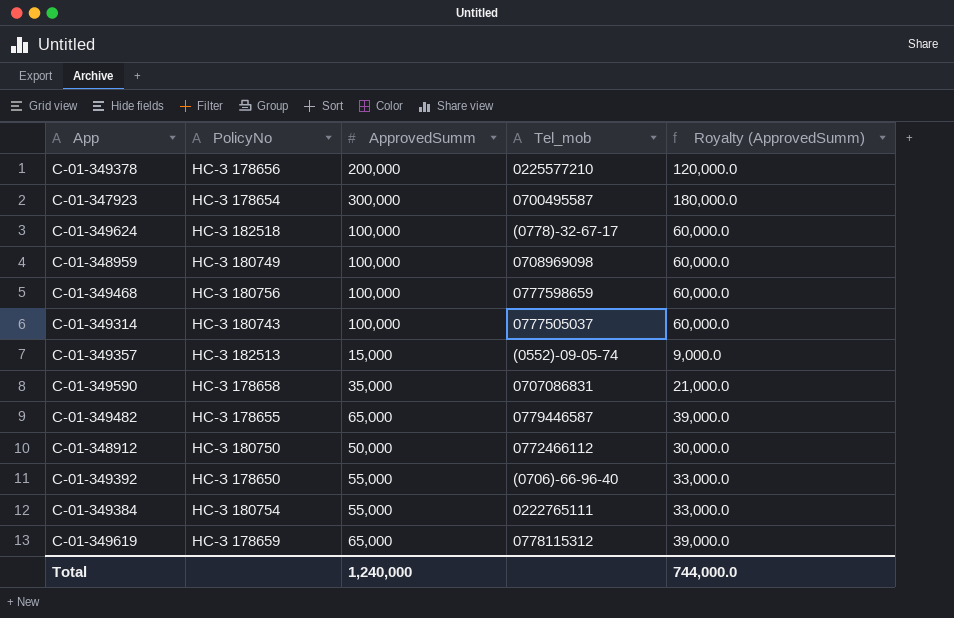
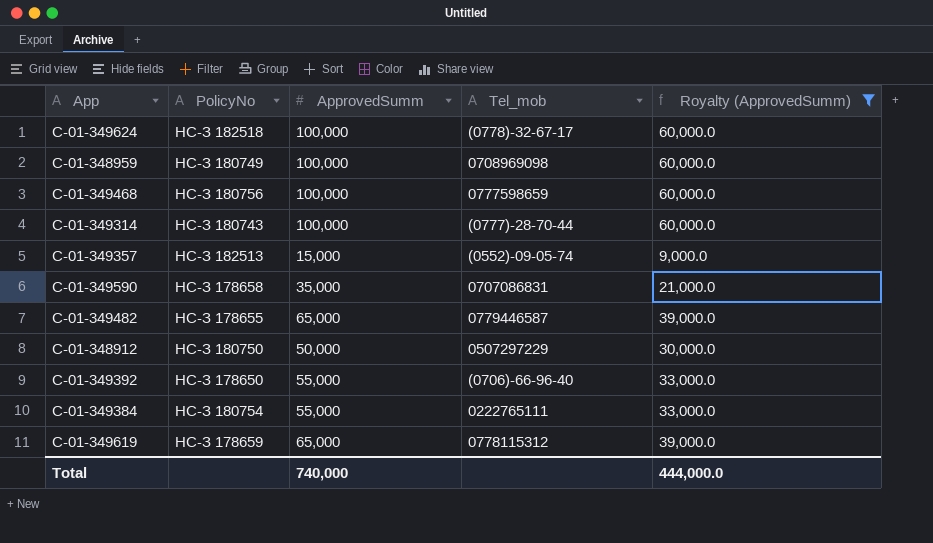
filter: none -> Royalty (ApprovedSumm) <= 60,000.0
C-01-349314 | Tel_mob: 0777505037 -> (0777)-28-70-44
C-01-348912 | Tel_mob: 0772466112 -> 0507297229
Total | ApprovedSumm: 1,240,000 -> 740,000
Total | Royalty (ApprovedSumm): 744,000.0 -> 444,000.0

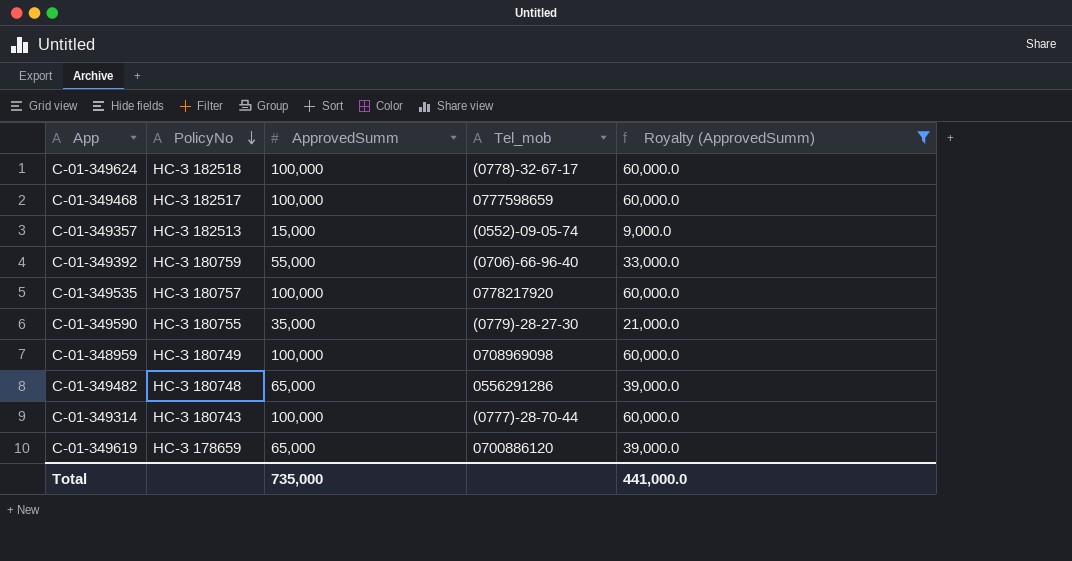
row order: none -> PolicyNo descending
row C-01-348912: НС-З 180750 | 50,000 | 0507297229 | 30,000.0 -> none
row C-01-349384: НС-З 180754 | 55,000 | 0222765111 | 33,000.0 -> none
C-01-349468 | PolicyNo: НС-З 180756 -> НС-З 182517
C-01-349392 | PolicyNo: НС-З 178650 -> НС-З 180759
row C-01-349535: none -> НС-З 180757 | 100,000 | 0778217920 | 60,000.0
C-01-349590 | PolicyNo: НС-З 178658 -> НС-З 180755
C-01-349590 | Tel_mob: 0707086831 -> (0779)-28-27-30
C-01-349482 | PolicyNo: НС-З 178655 -> НС-З 180748
C-01-349482 | Tel_mob: 0779446587 -> 0556291286
C-01-349619 | Tel_mob: 0778115312 -> 0700886120
Total | ApprovedSumm: 740,000 -> 735,000
Total | Royalty (ApprovedSumm): 444,000.0 -> 441,000.0

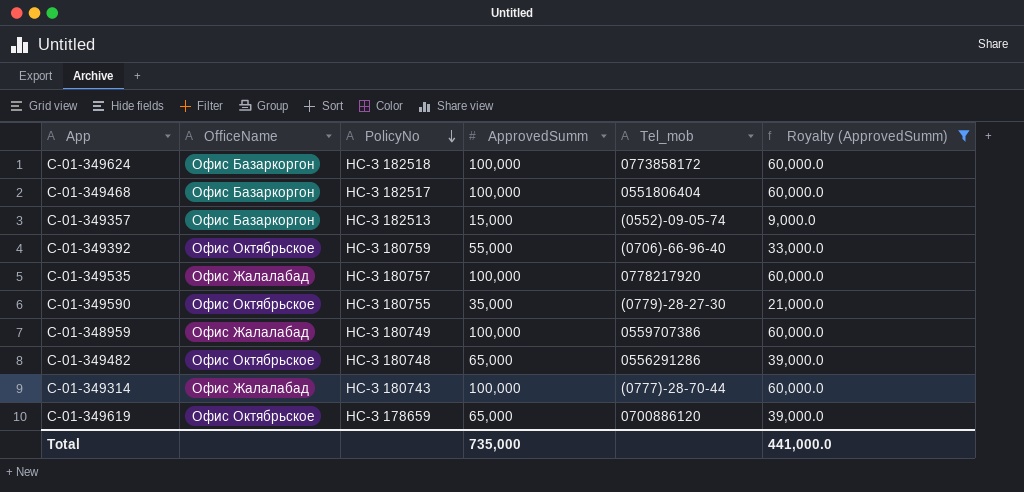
column OfficeName | position: none -> 2
C-01-349624 | Tel_mob: (0778)-32-67-17 -> 0773858172
C-01-349468 | Tel_mob: 0777598659 -> 0551806404
C-01-348959 | Tel_mob: 0708969098 -> 0559707386

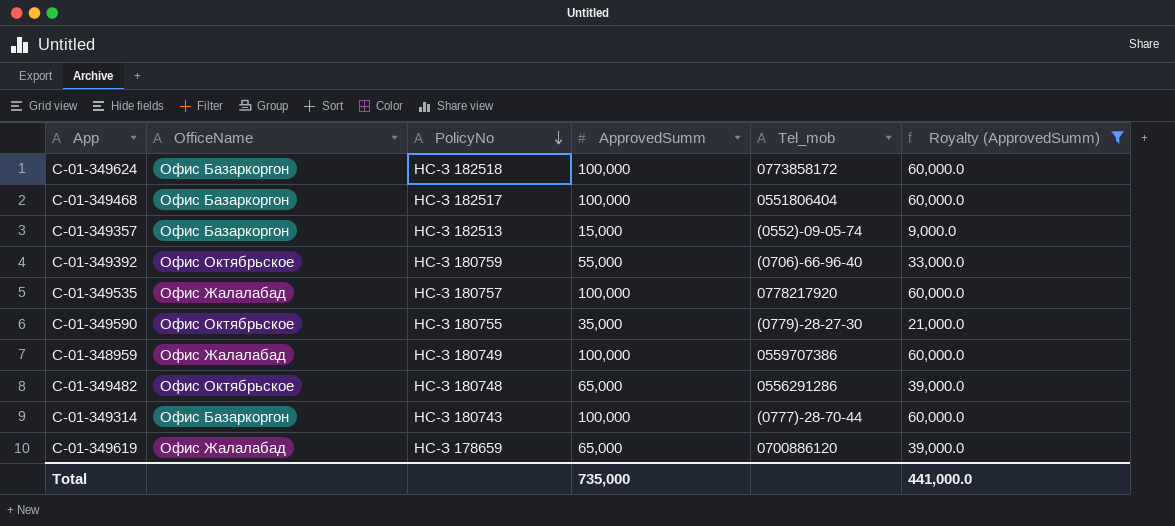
C-01-349314 | OfficeName: Офис Жалалабад -> Офис Базаркоргон
C-01-349619 | OfficeName: Офис Октябрьское -> Офис Жалалабад

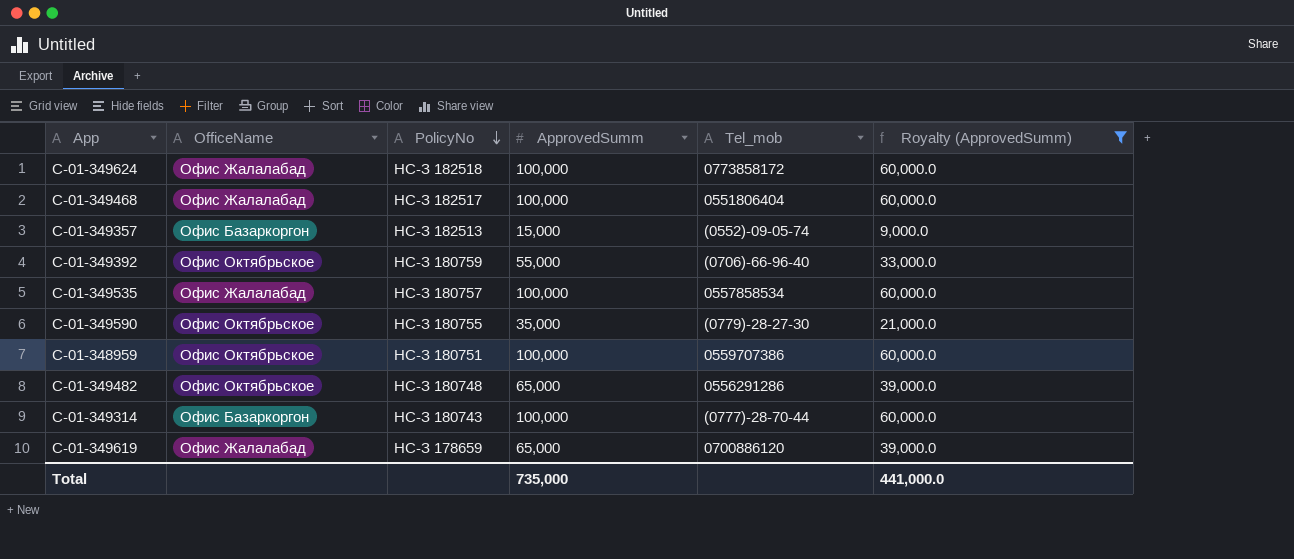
C-01-349624 | OfficeName: Офис Базаркоргон -> Офис Жалалабад
C-01-349468 | OfficeName: Офис Базаркоргон -> Офис Жалалабад
C-01-349535 | Tel_mob: 0778217920 -> 0557858534
C-01-348959 | OfficeName: Офис Жалалабад -> Офис Октябрьское
C-01-348959 | PolicyNo: НС-З 180749 -> НС-З 180751

